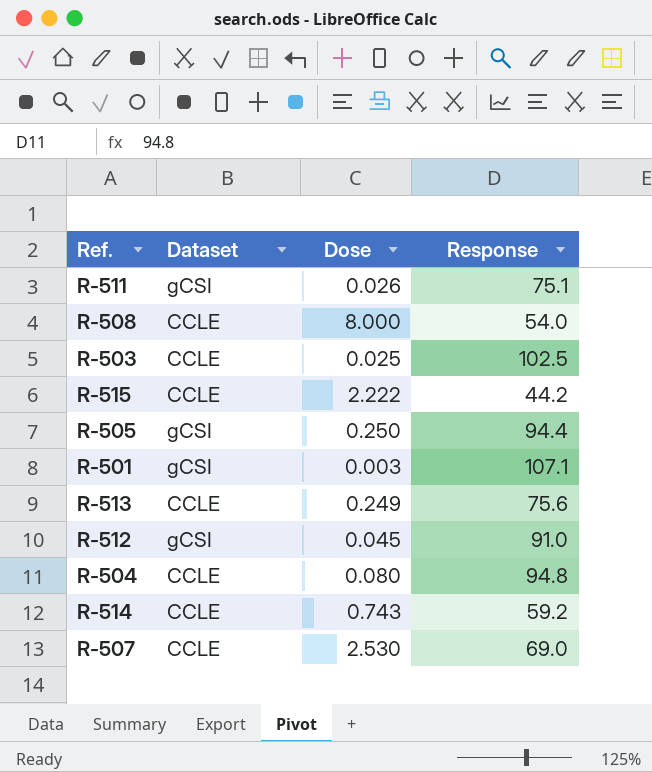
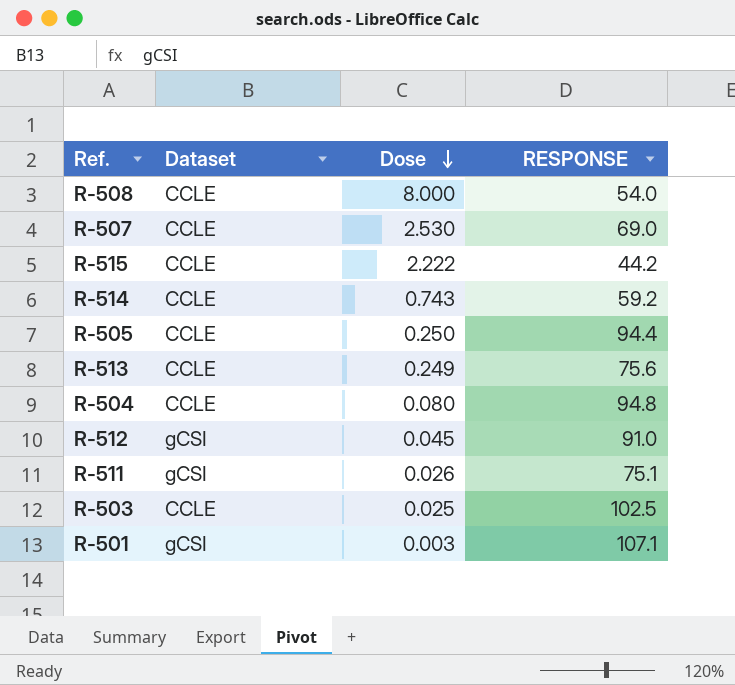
row order: none -> Dose descending
column name: Response -> RESPONSE
R-505 | Dataset: gCSI -> CCLE

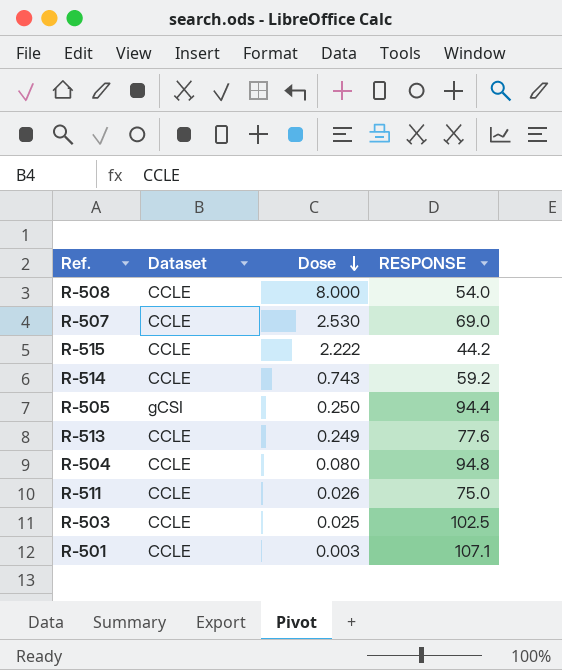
row R-512: gCSI | 0.045 | 91.0 -> none
R-505 | Dataset: CCLE -> gCSI
R-513 | RESPONSE: 75.6 -> 77.6
R-511 | Dataset: gCSI -> CCLE
R-511 | RESPONSE: 75.1 -> 75.0
R-501 | Dataset: gCSI -> CCLE

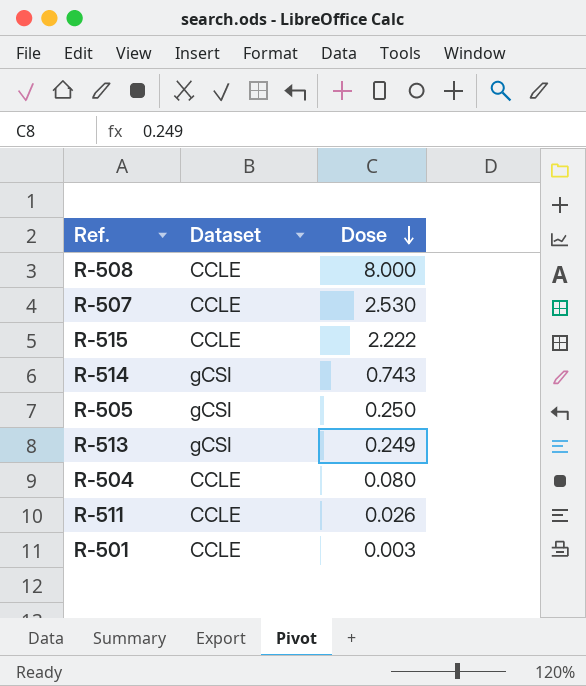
column RESPONSE | position: 4 -> none
row R-503: CCLE | 0.025 | 102.5 -> none
R-514 | Dataset: CCLE -> gCSI
R-513 | Dataset: CCLE -> gCSI

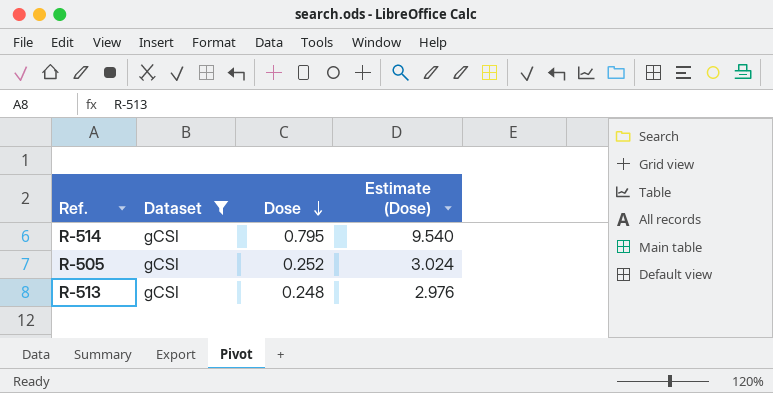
filter: none -> Dataset = gCSI
column Estimate (Dose) | formula: none -> [Dose] * 12
R-514 | Dose: 0.743 -> 0.795
R-505 | Dose: 0.250 -> 0.252
R-513 | Dose: 0.249 -> 0.248

